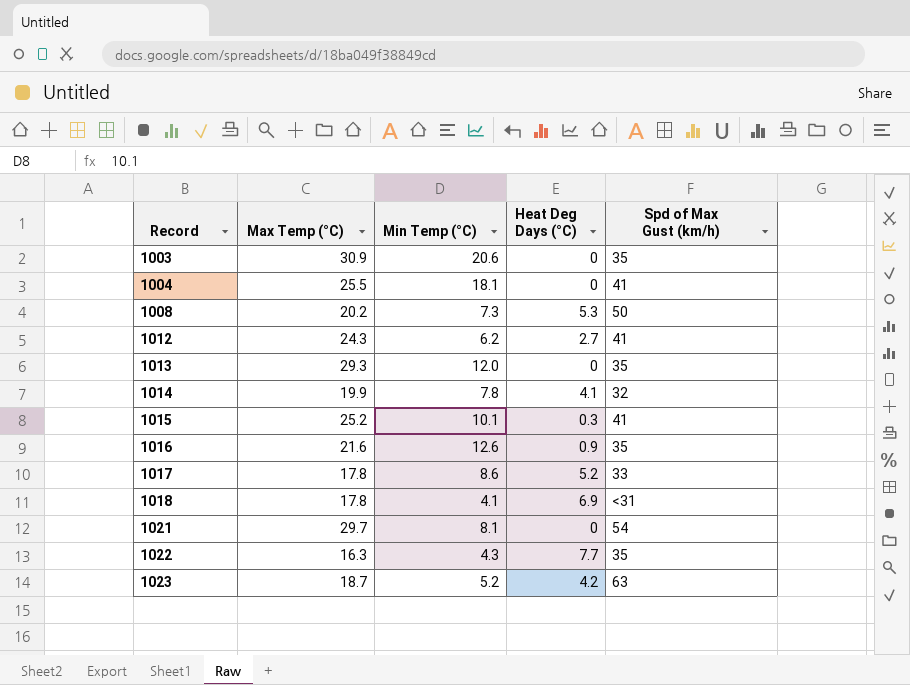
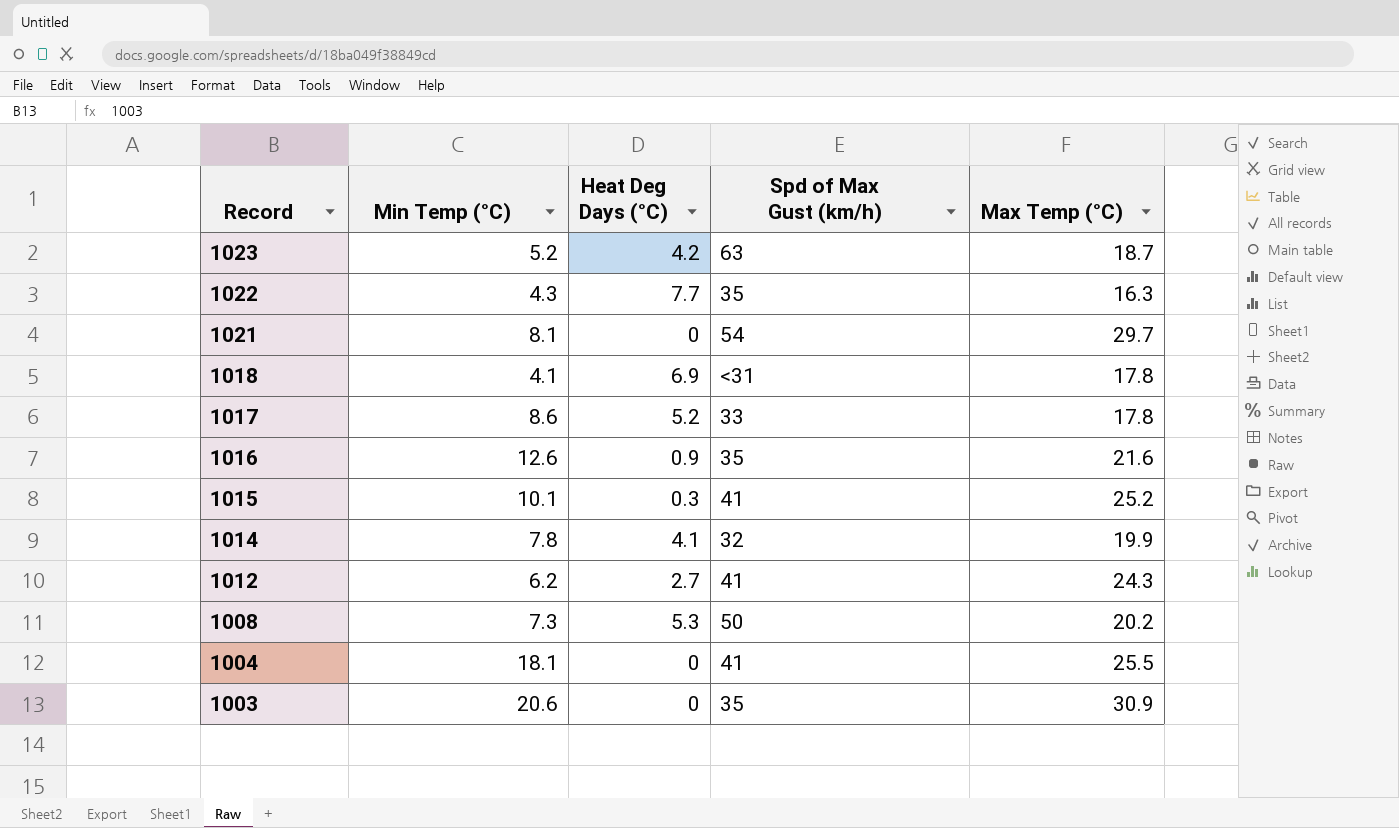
row order: Record ascending -> Record descending
column Max Temp (°C) | position: 2 -> 5
row 1013: 29.3 | 12.0 | 0 | 35 -> none

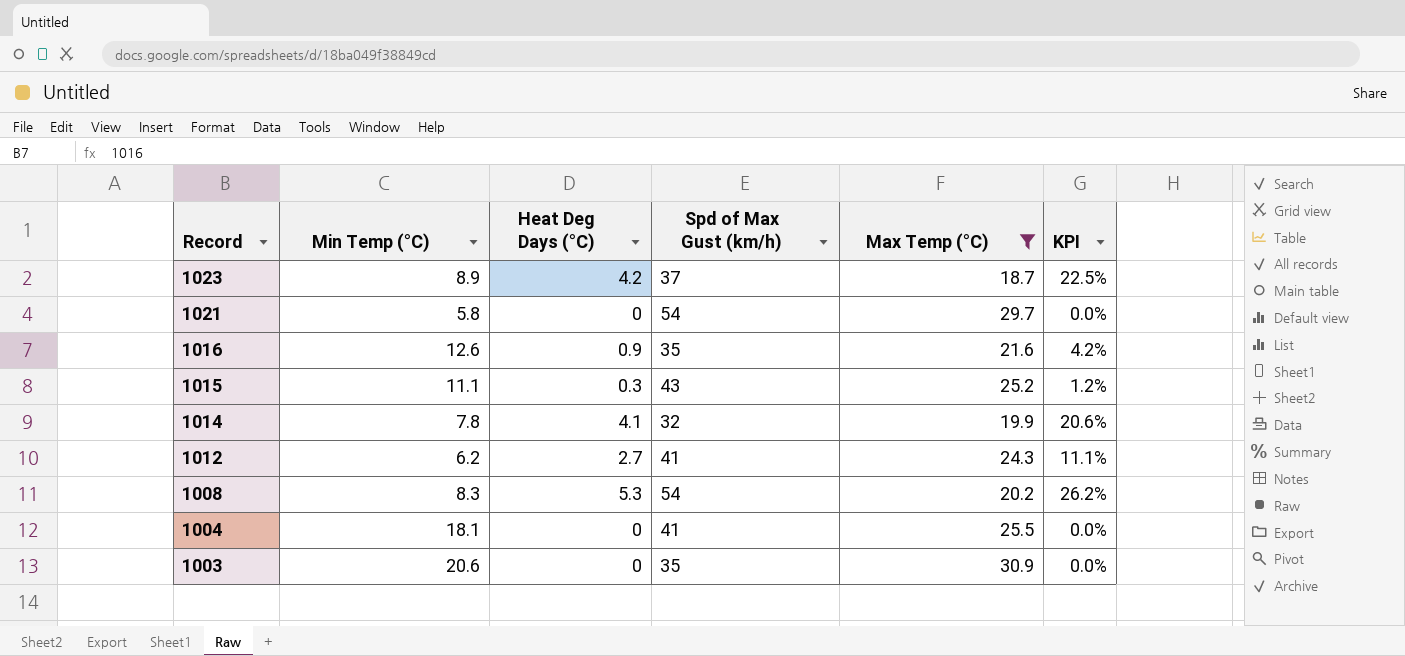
filter: none -> Max Temp (°C) >= 18.7
column KPI | formula: none -> [Heat Deg Days (°C)] / [Max Temp (°C)]
1023 | Min Temp (°C): 5.2 -> 8.9
1023 | Spd of Max Gust (km/h): 63 -> 37
1021 | Min Temp (°C): 8.1 -> 5.8
1015 | Min Temp (°C): 10.1 -> 11.1
1015 | Spd of Max Gust (km/h): 41 -> 43
1008 | Min Temp (°C): 7.3 -> 8.3
1008 | Spd of Max Gust (km/h): 50 -> 54

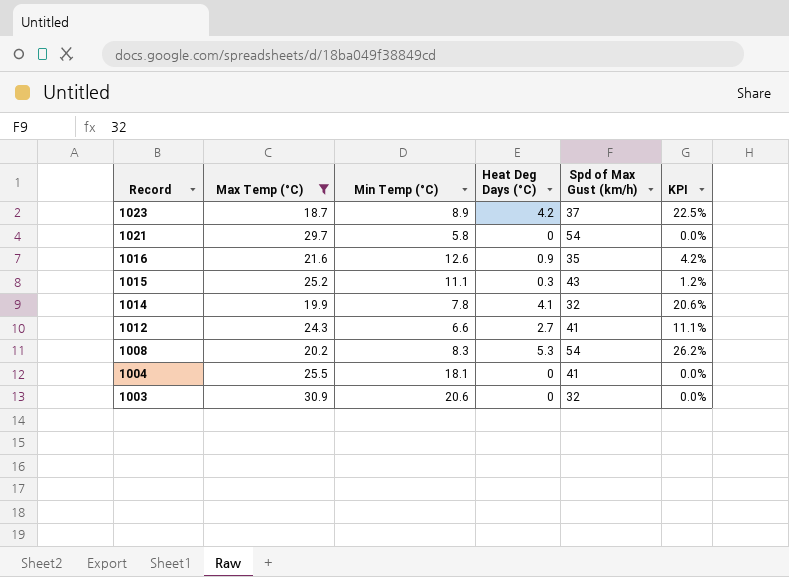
column Max Temp (°C) | position: 5 -> 2
1012 | Min Temp (°C): 6.2 -> 6.6
1003 | Spd of Max Gust (km/h): 35 -> 32

